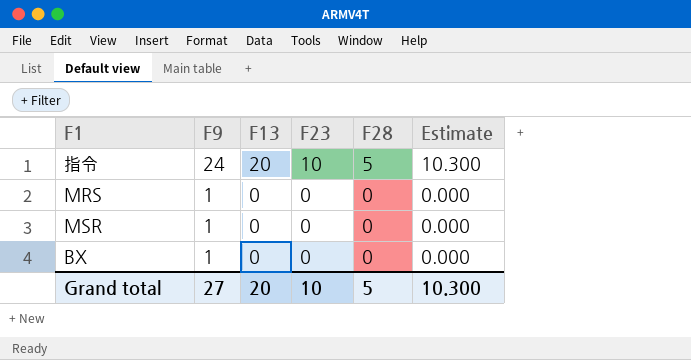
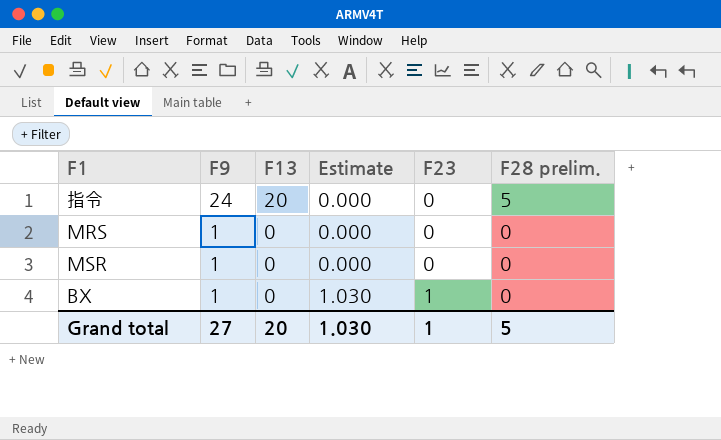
column Estimate | position: 6 -> 4
column name: F28 -> F28 prelim.
指令 | Estimate: 10.300 -> 0.000
指令 | F23: 10 -> 0
BX | Estimate: 0.000 -> 1.030
BX | F23: 0 -> 1
Grand total | Estimate: 10.300 -> 1.030
Grand total | F23: 10 -> 1

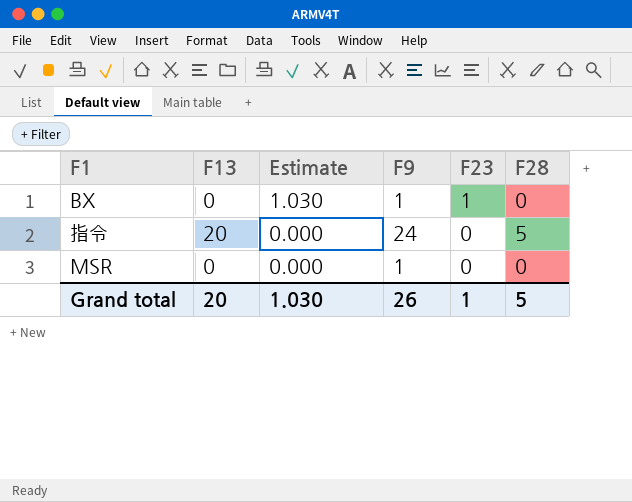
row order: F9 descending -> Estimate descending
column F9 | position: 2 -> 4
column name: F28 prelim. -> F28
row MRS: 1 | 0 | 0.000 | 0 | 0 -> none
Grand total | F9: 27 -> 26

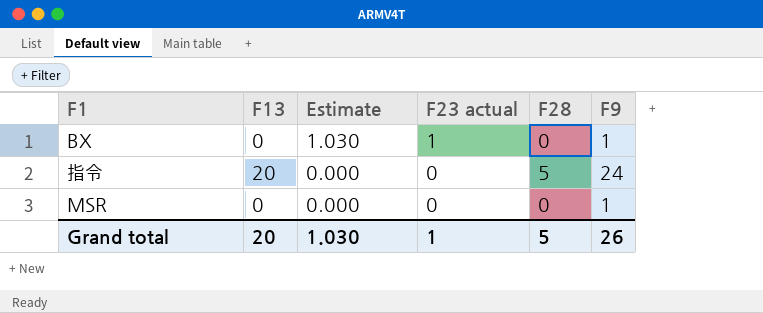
column name: F23 -> F23 actual
column F9 | position: 4 -> 6

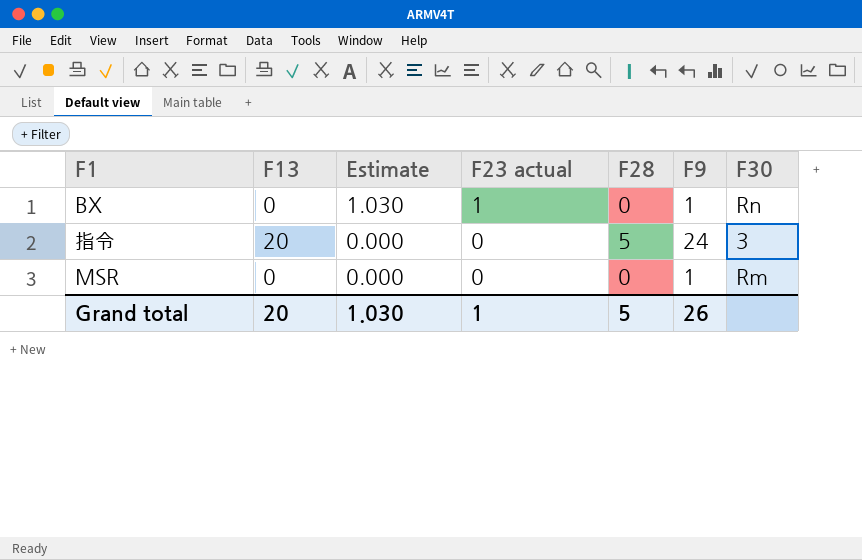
column F30 | position: none -> 7

